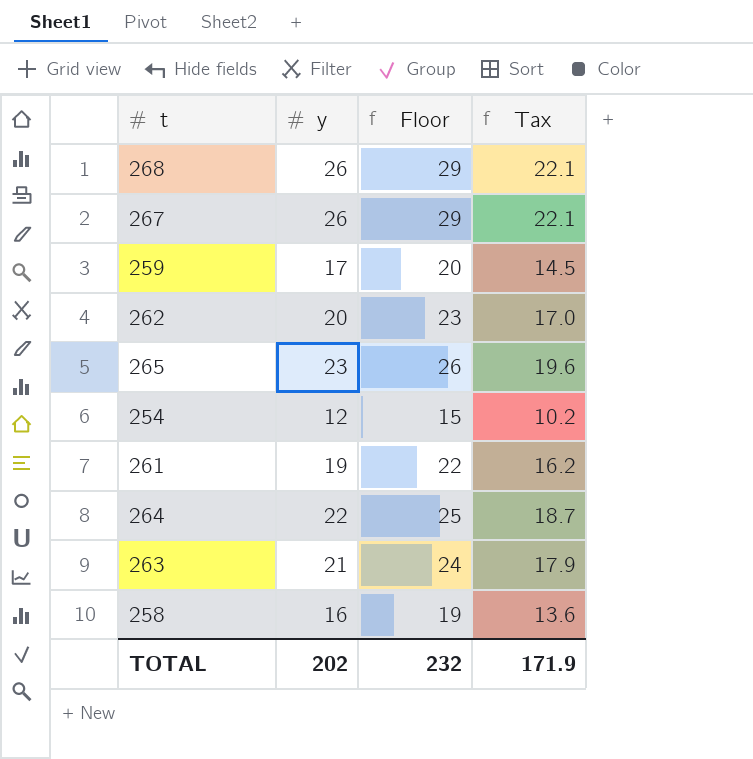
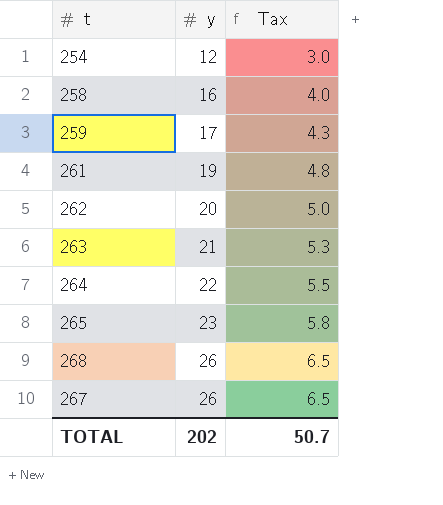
row order: none -> y ascending
column Floor | formula: [y] + 3 -> none
column Tax | formula: [y] * 0.85 -> [y] * 0.25
TOTAL | Tax: 171.9 -> 50.7

